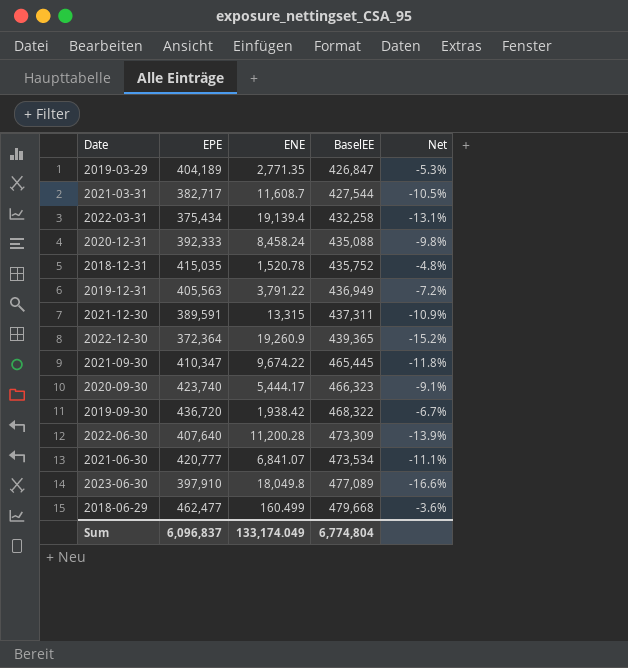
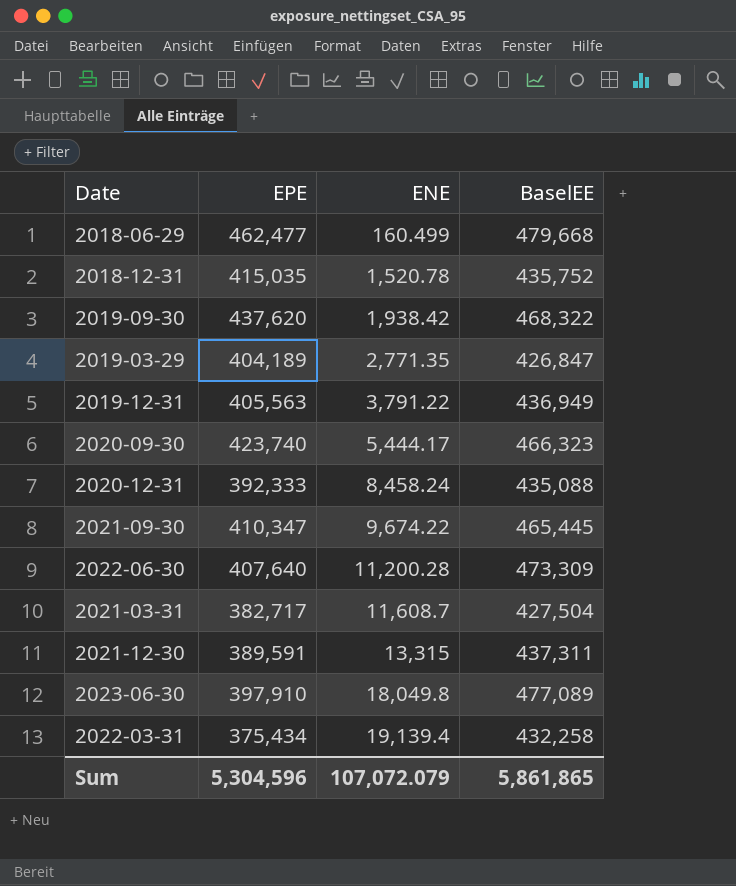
row order: BaselEE ascending -> ENE ascending
column Net | formula: ([EPE] - [BaselEE]) / [BaselEE] -> none
row 2022-12-30: 372,364 | 19,260.9 | 439,365 | -15.2% -> none
row 2021-06-30: 420,777 | 6,841.07 | 473,534 | -11.1% -> none
2019-09-30 | EPE: 436,720 -> 437,620
2021-03-31 | BaselEE: 427,544 -> 427,504
Sum | EPE: 6,096,837 -> 5,304,596
Sum | ENE: 133,174.049 -> 107,072.079
Sum | BaselEE: 6,774,804 -> 5,861,865

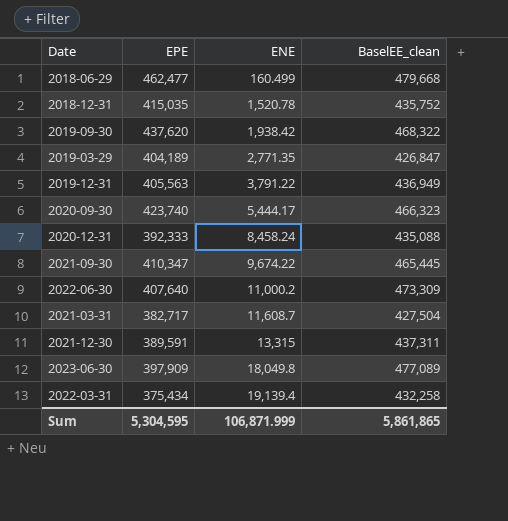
column name: BaselEE -> BaselEE_clean
2022-06-30 | ENE: 11,200.28 -> 11,000.2
2023-06-30 | EPE: 397,910 -> 397,909
Sum | EPE: 5,304,596 -> 5,304,595
Sum | ENE: 107,072.079 -> 106,871.999

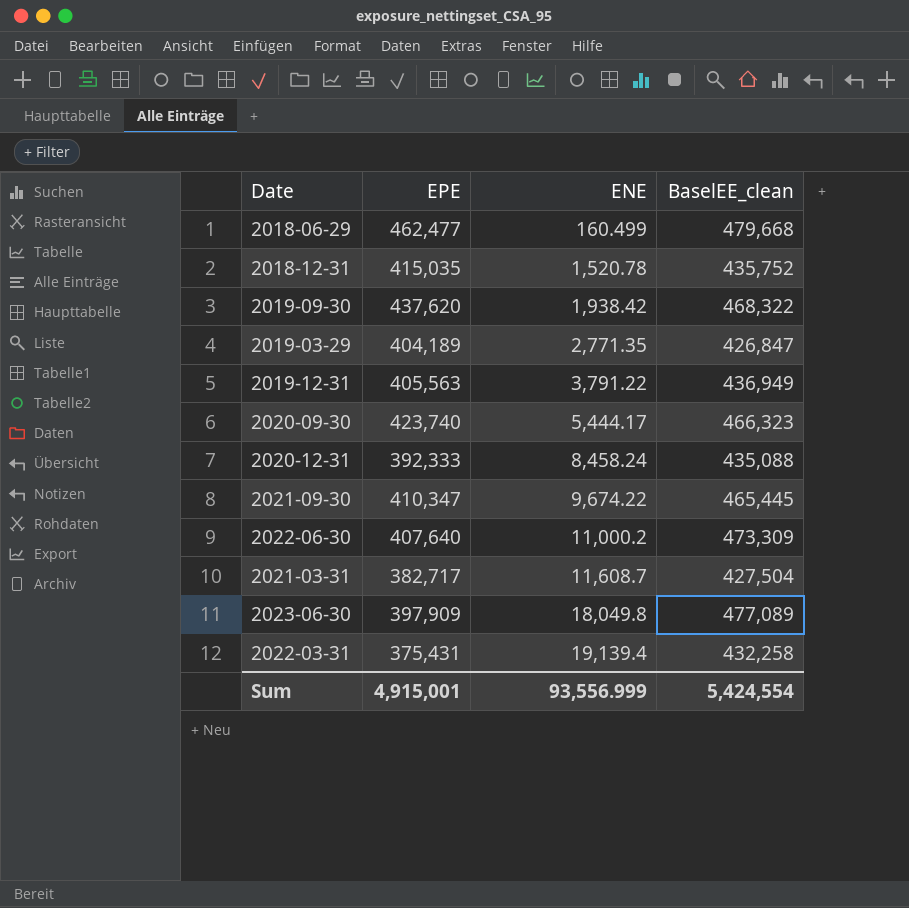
row 2021-12-30: 389,591 | 13,315 | 437,311 -> none
2022-03-31 | EPE: 375,434 -> 375,431
Sum | EPE: 5,304,595 -> 4,915,001
Sum | ENE: 106,871.999 -> 93,556.999
Sum | BaselEE_clean: 5,861,865 -> 5,424,554

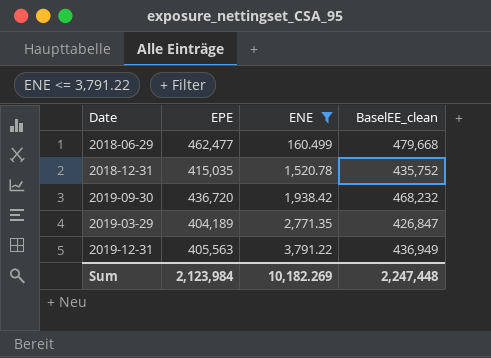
filter: none -> ENE <= 3,791.22
2019-09-30 | EPE: 437,620 -> 436,720
2019-09-30 | BaselEE_clean: 468,322 -> 468,232
Sum | EPE: 4,915,001 -> 2,123,984
Sum | ENE: 93,556.999 -> 10,182.269
Sum | BaselEE_clean: 5,424,554 -> 2,247,448

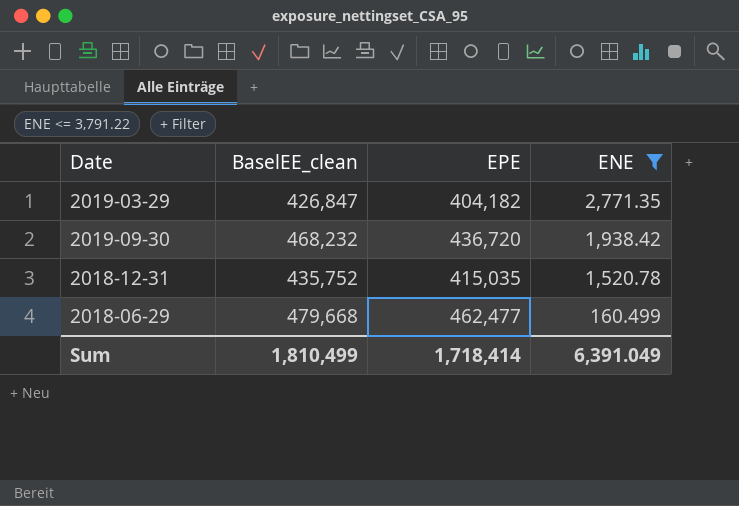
row order: ENE ascending -> ENE descending
column BaselEE_clean | position: 4 -> 2
row 2019-12-31: 405,563 | 3,791.22 | 436,949 -> none
2019-03-29 | EPE: 404,189 -> 404,182
Sum | BaselEE_clean: 2,247,448 -> 1,810,499
Sum | EPE: 2,123,984 -> 1,718,414
Sum | ENE: 10,182.269 -> 6,391.049

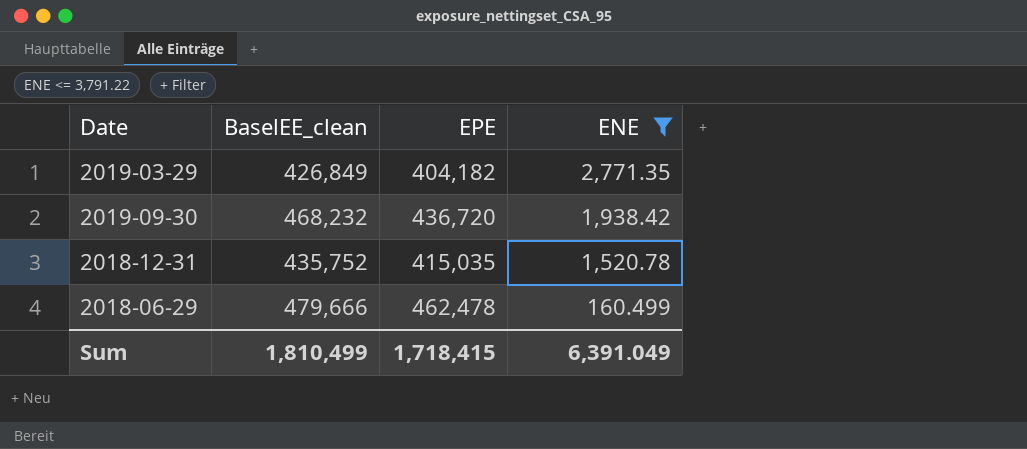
2019-03-29 | BaselEE_clean: 426,847 -> 426,849
2018-06-29 | BaselEE_clean: 479,668 -> 479,666
2018-06-29 | EPE: 462,477 -> 462,478
Sum | EPE: 1,718,414 -> 1,718,415

